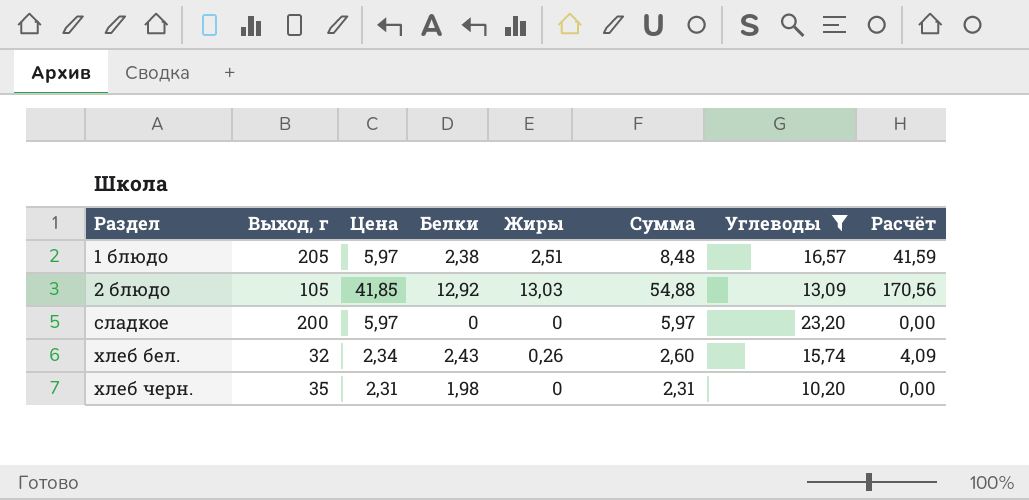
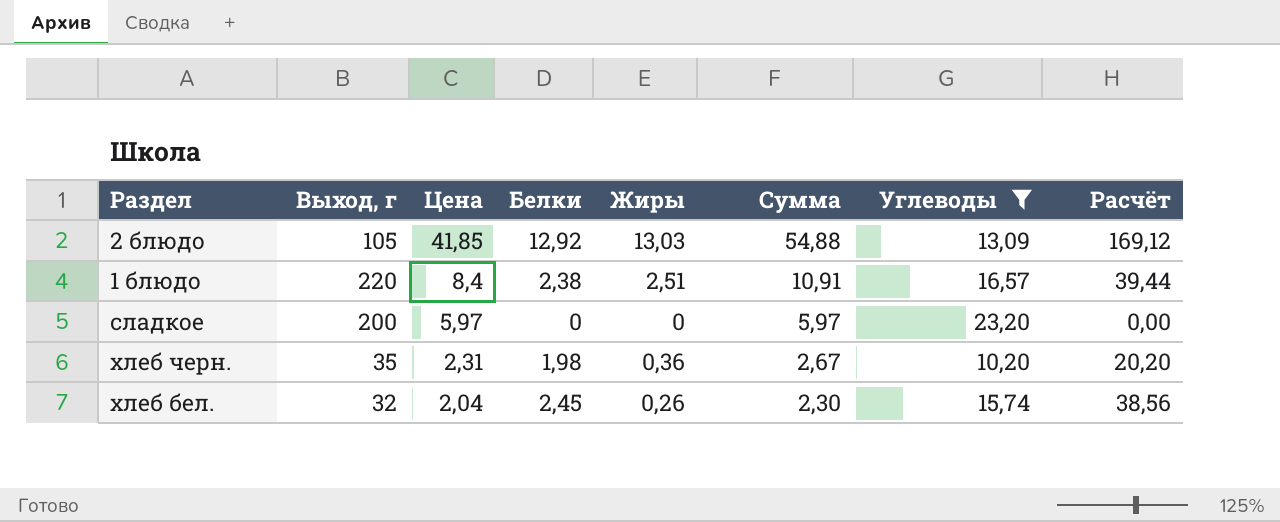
row order: Раздел ascending -> Цена descending
column Расчёт | formula: [Жиры] * [Углеводы] -> [Белки] * [Углеводы]
1 блюдо | Выход, г: 205 -> 220
1 блюдо | Цена: 5,97 -> 8,4
1 блюдо | Сумма: 8,48 -> 10,91
хлеб черн. | Жиры: 0 -> 0,36
хлеб черн. | Сумма: 2,31 -> 2,67
хлеб бел. | Цена: 2,34 -> 2,04
хлеб бел. | Белки: 2,43 -> 2,45
хлеб бел. | Сумма: 2,60 -> 2,30

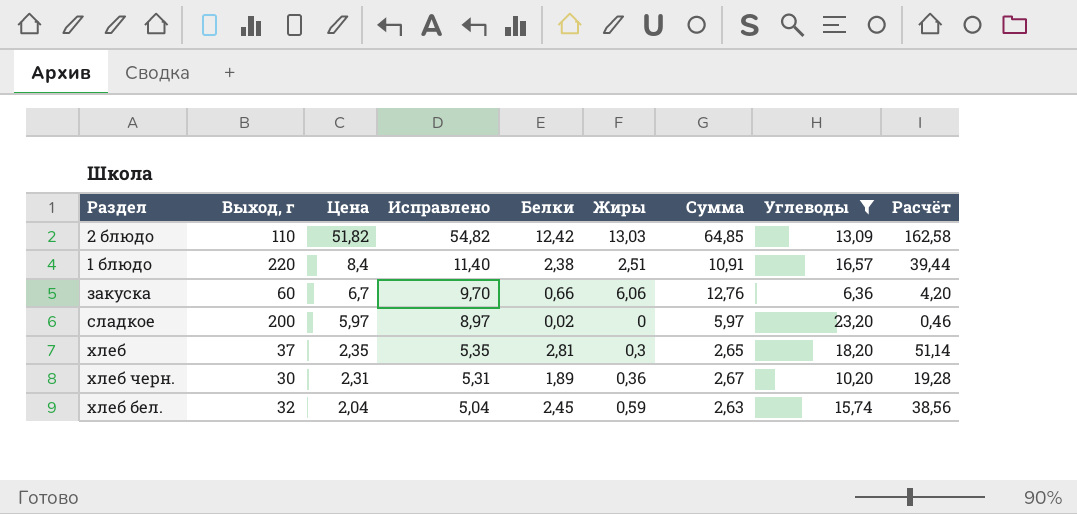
column Исправлено | formula: none -> [Цена] + 3
2 блюдо | Выход, г: 105 -> 110
2 блюдо | Цена: 41,85 -> 51,82
2 блюдо | Белки: 12,92 -> 12,42
2 блюдо | Сумма: 54,88 -> 64,85
2 блюдо | Расчёт: 169,12 -> 162,58
row закуска: none -> 60 | 6,7 | 9,70 | 0,66 | 6,06 | 12,76 | 6,36 | 4,20
сладкое | Белки: 0 -> 0,02
сладкое | Расчёт: 0,00 -> 0,46
row хлеб: none -> 37 | 2,35 | 5,35 | 2,81 | 0,3 | 2,65 | 18,20 | 51,14
хлеб черн. | Выход, г: 35 -> 30
хлеб черн. | Белки: 1,98 -> 1,89
хлеб черн. | Расчёт: 20,20 -> 19,28
хлеб бел. | Жиры: 0,26 -> 0,59
хлеб бел. | Сумма: 2,30 -> 2,63

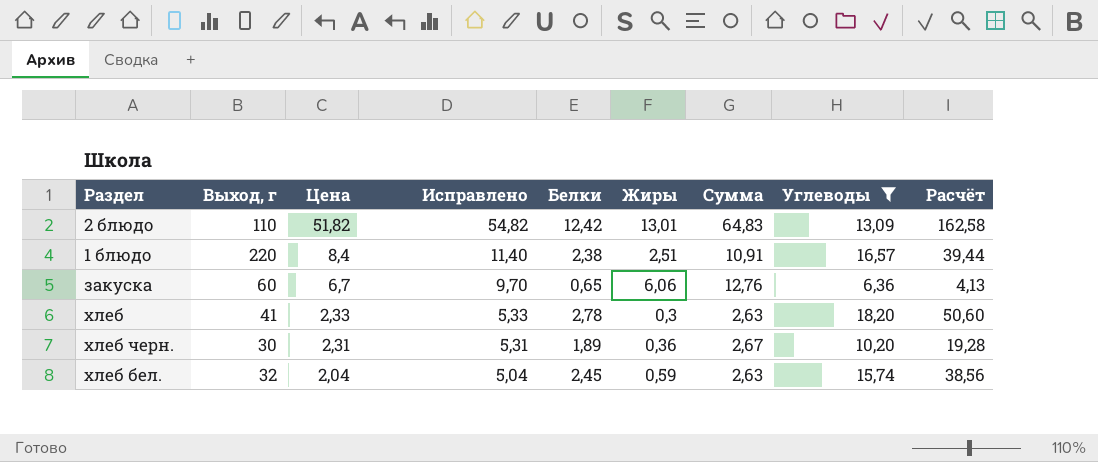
row сладкое: 200 | 5,97 | 8,97 | 0,02 | 0 | 5,97 | 23,20 | 0,46 -> none
2 блюдо | Жиры: 13,03 -> 13,01
2 блюдо | Сумма: 64,85 -> 64,83
закуска | Белки: 0,66 -> 0,65
закуска | Расчёт: 4,20 -> 4,13
хлеб | Выход, г: 37 -> 41
хлеб | Цена: 2,35 -> 2,33
хлеб | Исправлено: 5,35 -> 5,33
хлеб | Белки: 2,81 -> 2,78
хлеб | Сумма: 2,65 -> 2,63
хлеб | Расчёт: 51,14 -> 50,60

